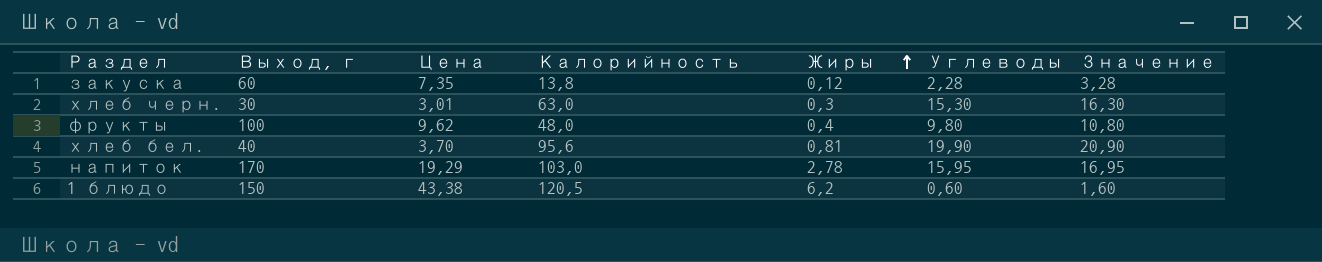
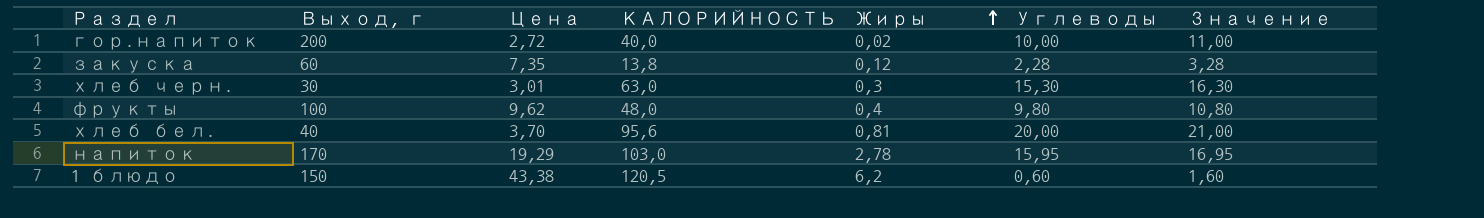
column name: Калорийность -> КАЛОРИЙНОСТЬ
row гор.напиток: none -> 200 | 2,72 | 40,0 | 0,02 | 10,00 | 11,00
хлеб бел. | Углеводы: 19,90 -> 20,00
хлеб бел. | Значение: 20,90 -> 21,00

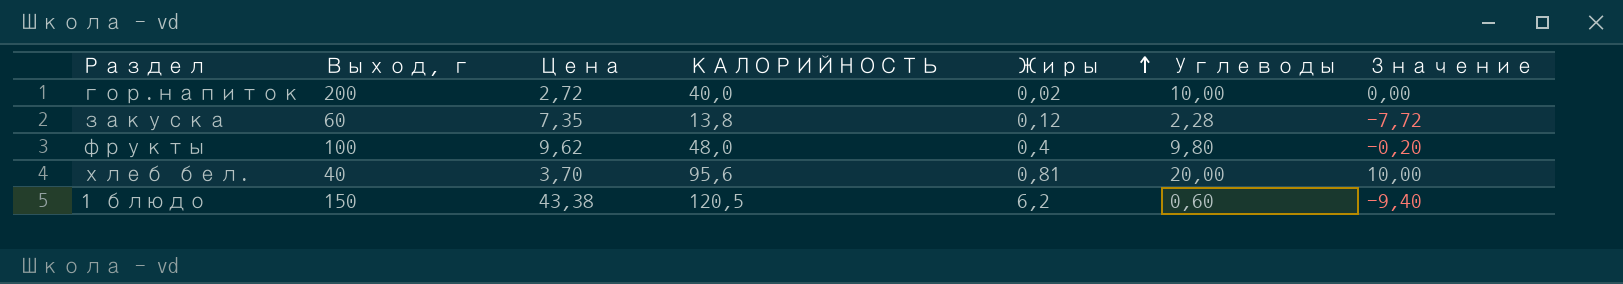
column Значение | formula: [Углеводы] + 1 -> [Углеводы] - 10
row хлеб черн.: 30 | 3,01 | 63,0 | 0,3 | 15,30 | 16,30 -> none
row напиток: 170 | 19,29 | 103,0 | 2,78 | 15,95 | 16,95 -> none

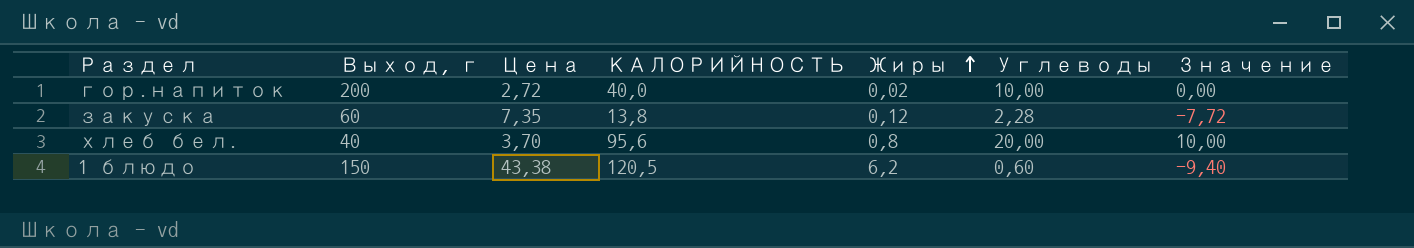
row фрукты: 100 | 9,62 | 48,0 | 0,4 | 9,80 | -0,20 -> none
хлеб бел. | Жиры: 0,81 -> 0,8

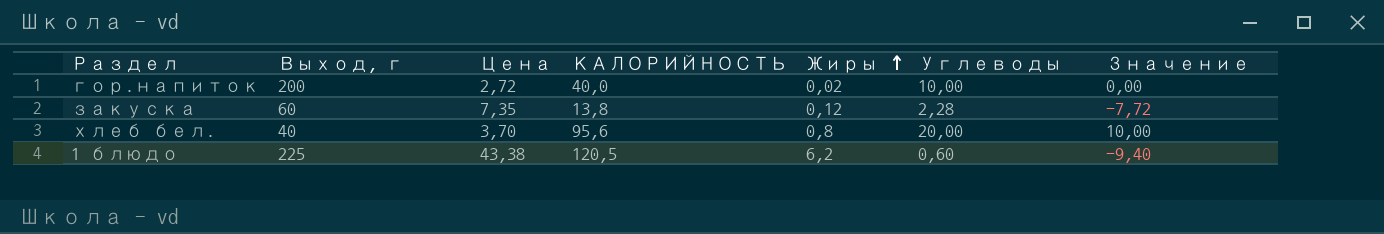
1 блюдо | Выход, г: 150 -> 225

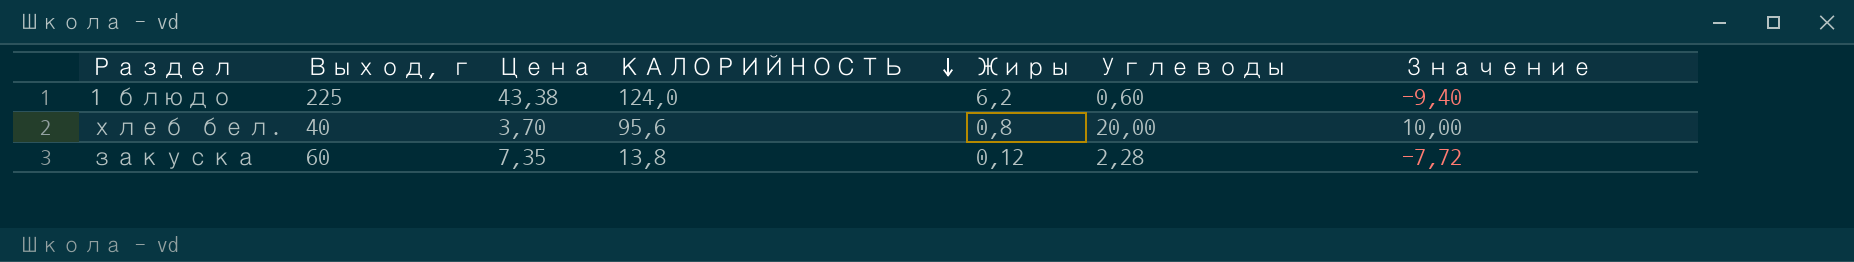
row order: Жиры ascending -> КАЛОРИЙНОСТЬ descending
row гор.напиток: 200 | 2,72 | 40,0 | 0,02 | 10,00 | 0,00 -> none
1 блюдо | КАЛОРИЙНОСТЬ: 120,5 -> 124,0

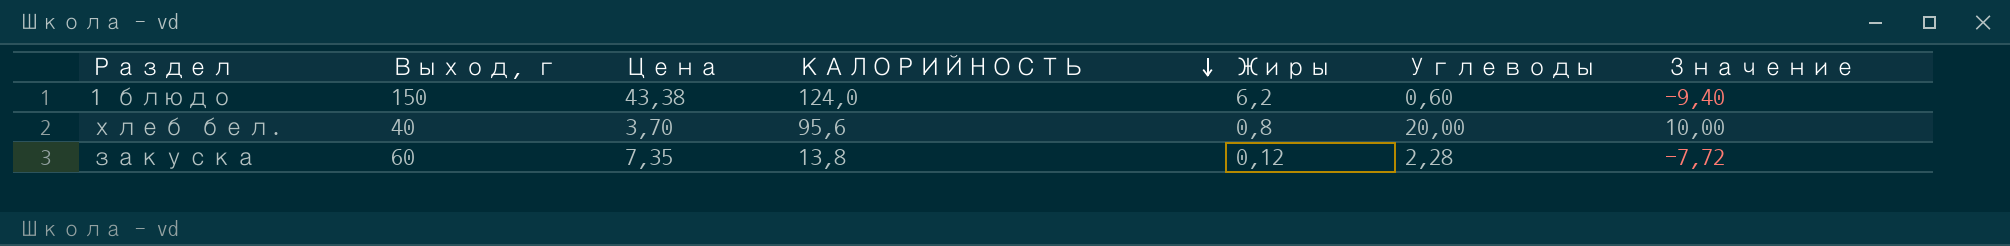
1 блюдо | Выход, г: 225 -> 150

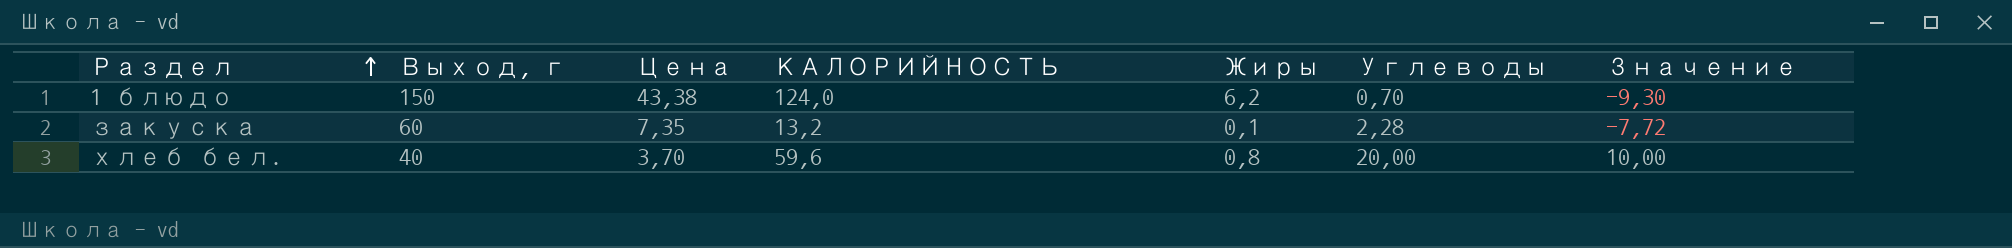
row order: КАЛОРИЙНОСТЬ descending -> Раздел ascending
1 блюдо | Углеводы: 0,60 -> 0,70
1 блюдо | Значение: -9,40 -> -9,30
закуска | КАЛОРИЙНОСТЬ: 13,8 -> 13,2
закуска | Жиры: 0,12 -> 0,1
хлеб бел. | КАЛОРИЙНОСТЬ: 95,6 -> 59,6

